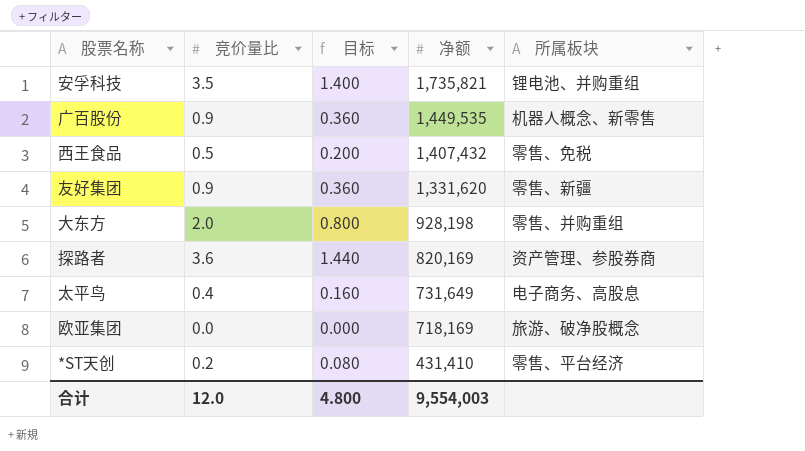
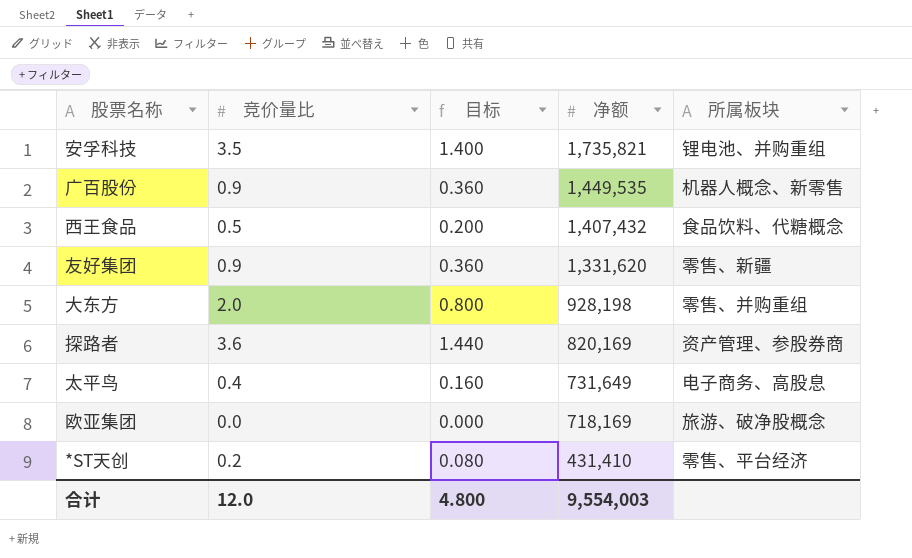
西王食品 | 所属板块: 零售、免税 -> 食品饮料、代糖概念

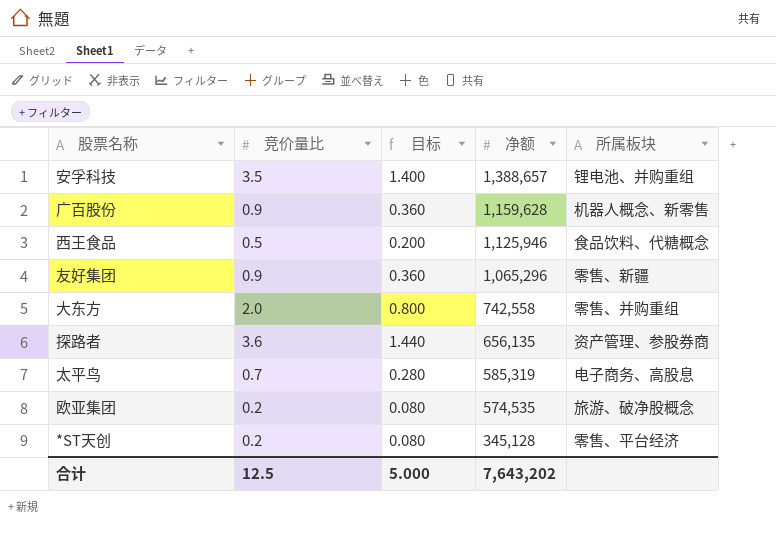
安孚科技 | 净额: 1,735,821 -> 1,388,657
广百股份 | 净额: 1,449,535 -> 1,159,628
西王食品 | 净额: 1,407,432 -> 1,125,946
友好集团 | 净额: 1,331,620 -> 1,065,296
大东方 | 净额: 928,198 -> 742,558
探路者 | 净额: 820,169 -> 656,135
太平鸟 | 竞价量比: 0.4 -> 0.7
太平鸟 | 目标: 0.160 -> 0.280
太平鸟 | 净额: 731,649 -> 585,319
欧亚集团 | 竞价量比: 0.0 -> 0.2
欧亚集团 | 目标: 0.000 -> 0.080
欧亚集团 | 净额: 718,169 -> 574,535
*ST天创 | 净额: 431,410 -> 345,128
合计 | 竞价量比: 12.0 -> 12.5
合计 | 目标: 4.800 -> 5.000
合计 | 净额: 9,554,003 -> 7,643,202

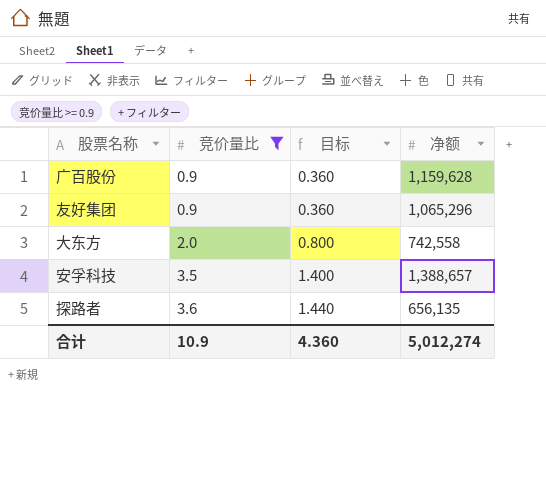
filter: none -> 竞价量比 >= 0.9
row order: 净额 descending -> 竞价量比 ascending
column 所属板块 | position: 5 -> none
合计 | 竞价量比: 12.5 -> 10.9
合计 | 目标: 5.000 -> 4.360
合计 | 净额: 7,643,202 -> 5,012,274

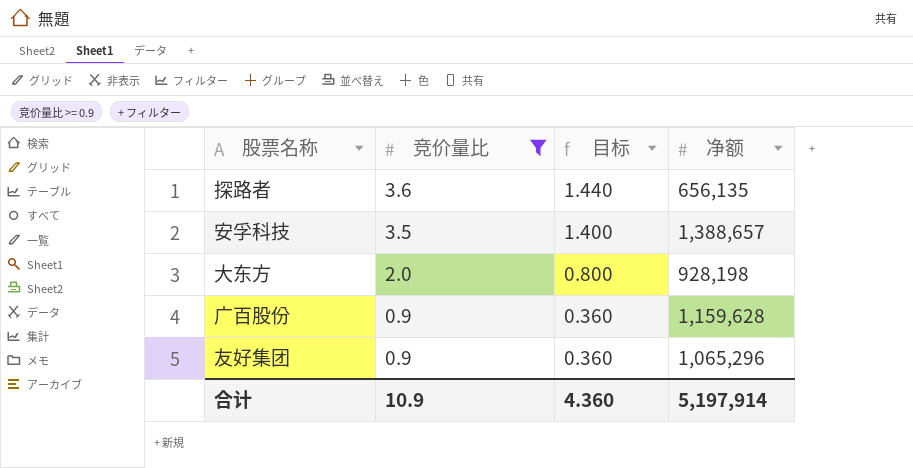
row order: 竞价量比 ascending -> 竞价量比 descending
大东方 | 净额: 742,558 -> 928,198
合计 | 净额: 5,012,274 -> 5,197,914

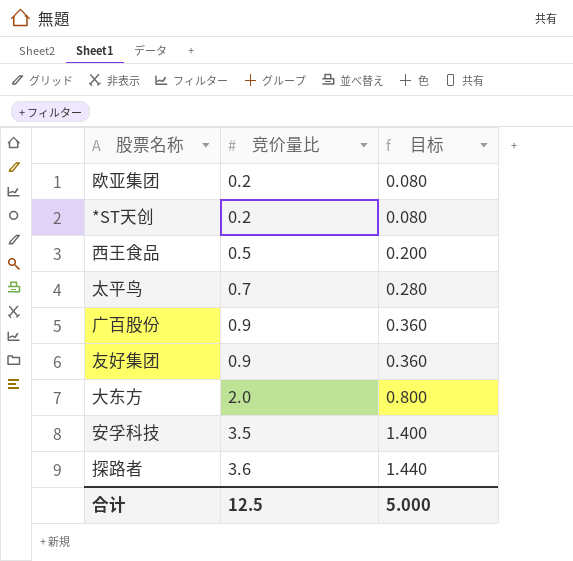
filter: 竞价量比 >= 0.9 -> none
row order: 竞价量比 descending -> 竞价量比 ascending
column 净额 | position: 4 -> none
合计 | 竞价量比: 10.9 -> 12.5
合计 | 目标: 4.360 -> 5.000

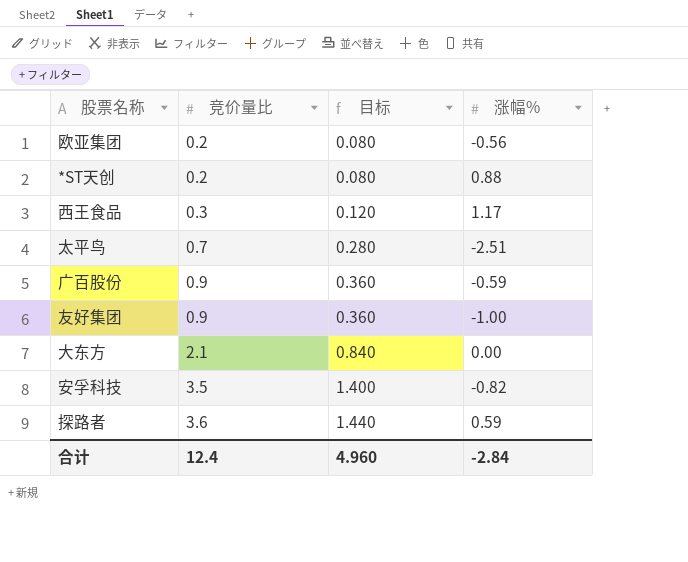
column 涨幅% | position: none -> 4
西王食品 | 竞价量比: 0.5 -> 0.3
西王食品 | 目标: 0.200 -> 0.120
大东方 | 竞价量比: 2.0 -> 2.1
大东方 | 目标: 0.800 -> 0.840
合计 | 竞价量比: 12.5 -> 12.4
合计 | 目标: 5.000 -> 4.960

